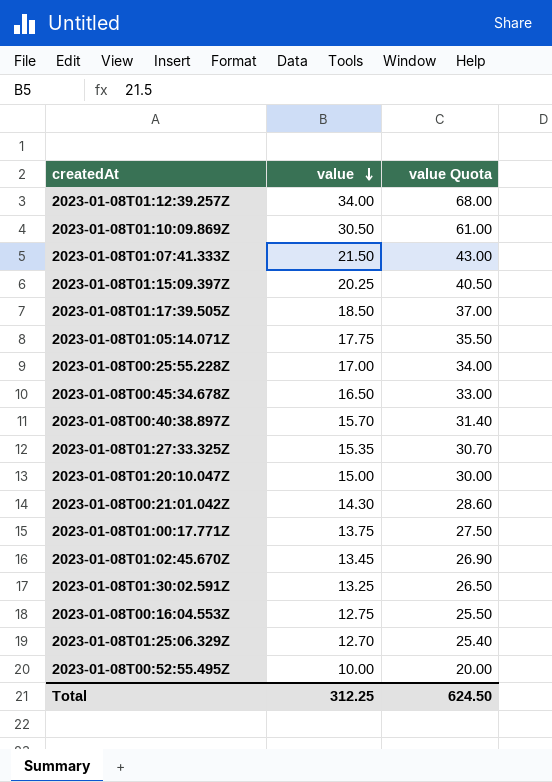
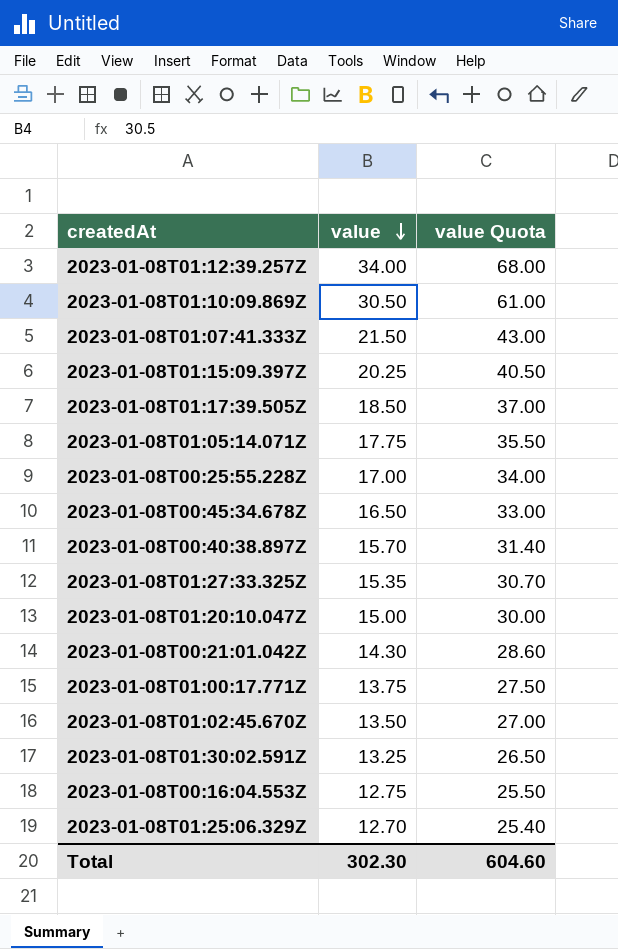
row 2023-01-08T00:52:55.495Z: 10.00 | 20.00 -> none
2023-01-08T01:02:45.670Z | value: 13.45 -> 13.50
2023-01-08T01:02:45.670Z | value Quota: 26.90 -> 27.00
Total | value: 312.25 -> 302.30
Total | value Quota: 624.50 -> 604.60

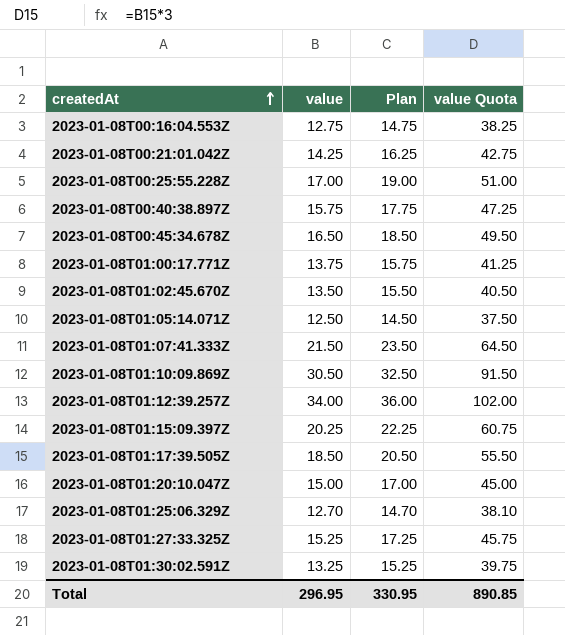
row order: value descending -> createdAt ascending
column Plan | formula: none -> [value] + 2
column value Quota | formula: [value] * 2 -> [value] * 3
2023-01-08T00:21:01.042Z | value: 14.30 -> 14.25
2023-01-08T00:40:38.897Z | value: 15.70 -> 15.75
2023-01-08T01:05:14.071Z | value: 17.75 -> 12.50
2023-01-08T01:27:33.325Z | value: 15.35 -> 15.25
Total | value: 302.30 -> 296.95
Total | value Quota: 604.60 -> 890.85

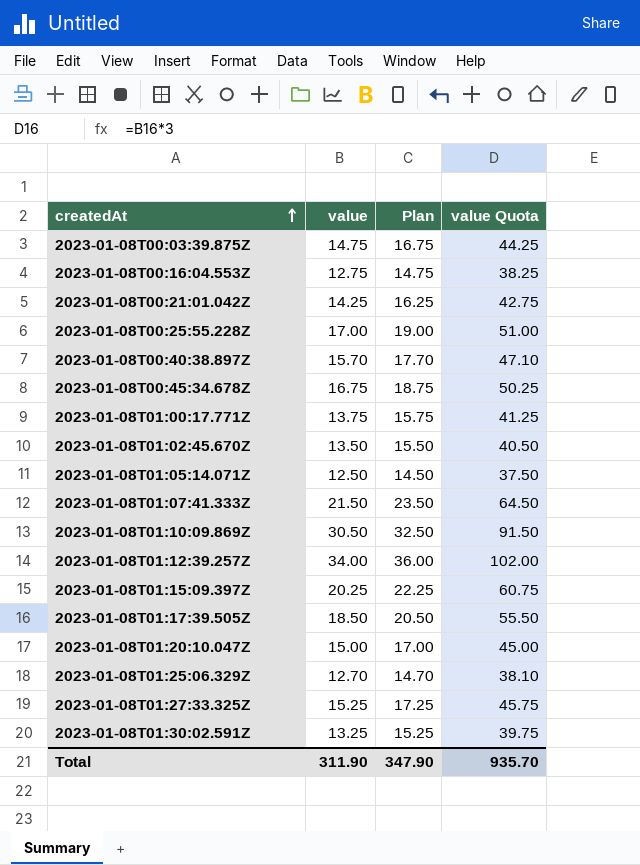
row 2023-01-08T00:03:39.875Z: none -> 14.75 | 16.75 | 44.25
2023-01-08T00:40:38.897Z | value: 15.75 -> 15.70
2023-01-08T00:40:38.897Z | Plan: 17.75 -> 17.70
2023-01-08T00:40:38.897Z | value Quota: 47.25 -> 47.10
2023-01-08T00:45:34.678Z | value: 16.50 -> 16.75
2023-01-08T00:45:34.678Z | Plan: 18.50 -> 18.75
2023-01-08T00:45:34.678Z | value Quota: 49.50 -> 50.25
Total | value: 296.95 -> 311.90
Total | Plan: 330.95 -> 347.90
Total | value Quota: 890.85 -> 935.70

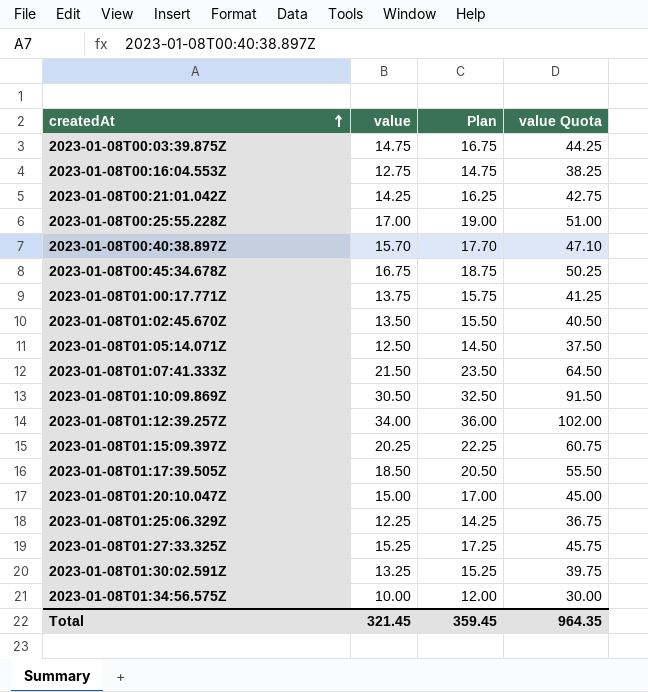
2023-01-08T01:25:06.329Z | value: 12.70 -> 12.25
2023-01-08T01:25:06.329Z | Plan: 14.70 -> 14.25
2023-01-08T01:25:06.329Z | value Quota: 38.10 -> 36.75
row 2023-01-08T01:34:56.575Z: none -> 10.00 | 12.00 | 30.00
Total | value: 311.90 -> 321.45
Total | Plan: 347.90 -> 359.45
Total | value Quota: 935.70 -> 964.35

